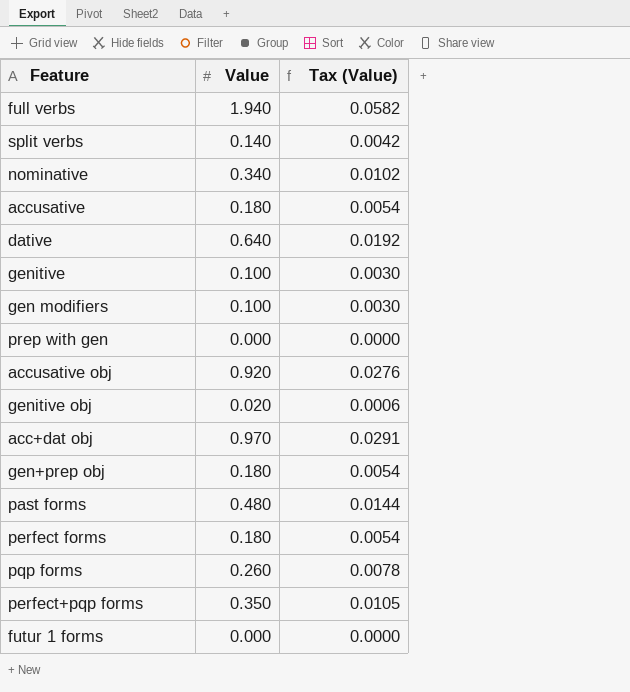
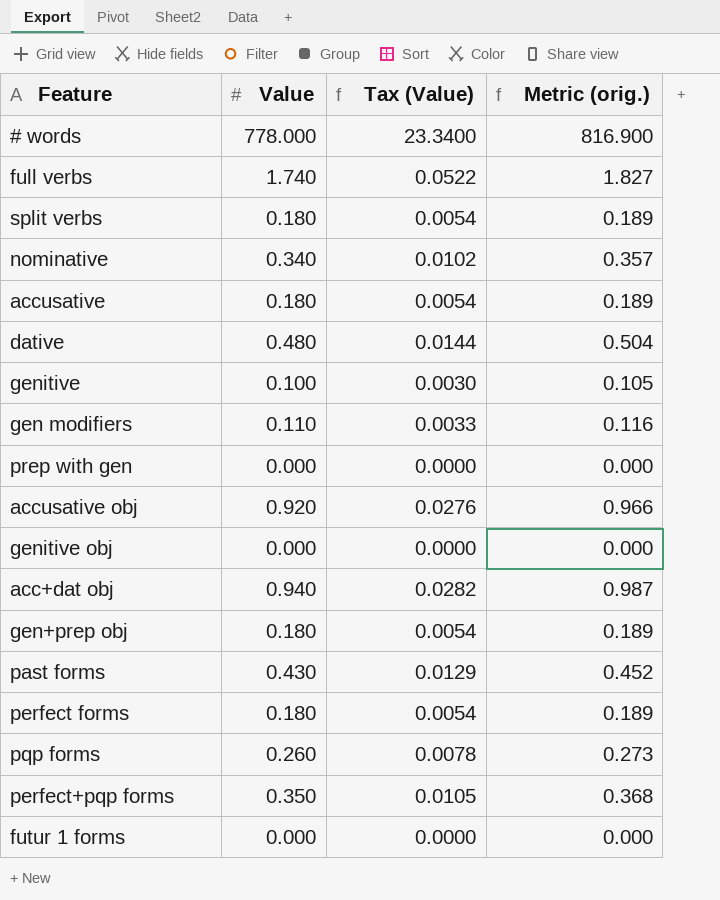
column Metric (orig.) | formula: none -> [Value] * 1.05
row # words: none -> 778.000 | 23.3400 | 816.900
full verbs | Value: 1.940 -> 1.740
full verbs | Tax (Value): 0.0582 -> 0.0522
split verbs | Value: 0.140 -> 0.180
split verbs | Tax (Value): 0.0042 -> 0.0054
dative | Value: 0.640 -> 0.480
dative | Tax (Value): 0.0192 -> 0.0144
gen modifiers | Value: 0.100 -> 0.110
gen modifiers | Tax (Value): 0.0030 -> 0.0033
genitive obj | Value: 0.020 -> 0.000
genitive obj | Tax (Value): 0.0006 -> 0.0000
acc+dat obj | Value: 0.970 -> 0.940
acc+dat obj | Tax (Value): 0.0291 -> 0.0282
past forms | Value: 0.480 -> 0.430
past forms | Tax (Value): 0.0144 -> 0.0129

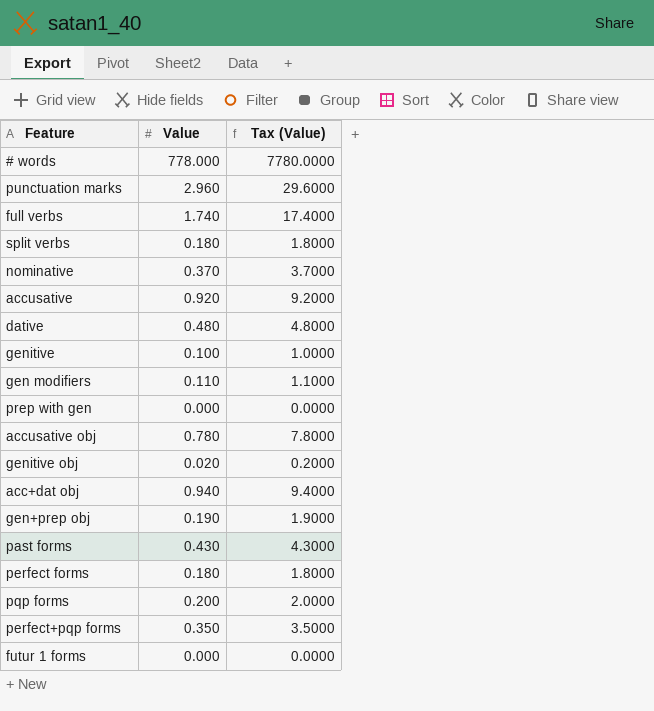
column Metric (orig.) | formula: [Value] * 1.05 -> none
column Tax (Value) | formula: [Value] * 0.03 -> [Value] * 10
row punctuation marks: none -> 2.960 | 29.6000
nominative | Value: 0.340 -> 0.370
accusative | Value: 0.180 -> 0.920
accusative obj | Value: 0.920 -> 0.780
genitive obj | Value: 0.000 -> 0.020
gen+prep obj | Value: 0.180 -> 0.190
pqp forms | Value: 0.260 -> 0.200

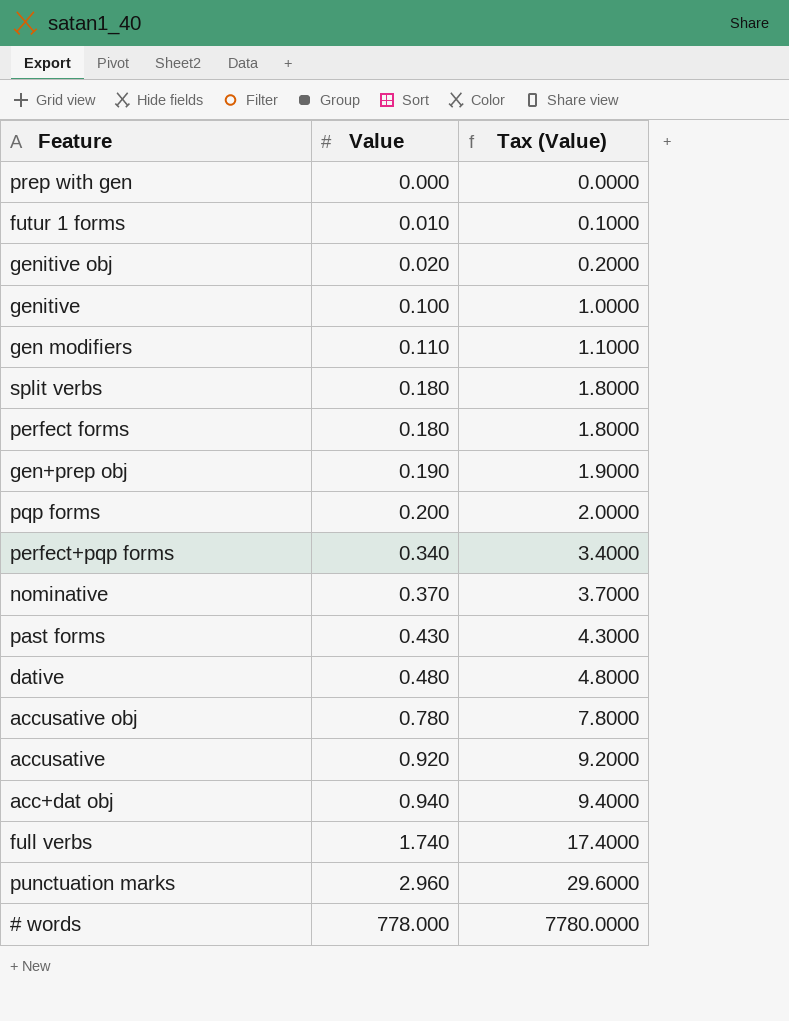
row order: none -> Value ascending
futur 1 forms | Value: 0.000 -> 0.010
futur 1 forms | Tax (Value): 0.0000 -> 0.1000
perfect+pqp forms | Value: 0.350 -> 0.340
perfect+pqp forms | Tax (Value): 3.5000 -> 3.4000

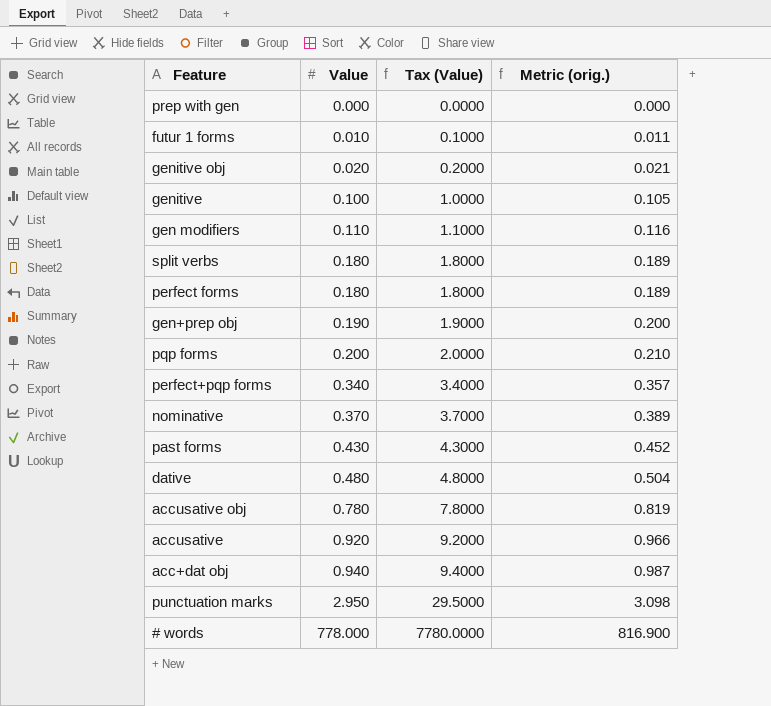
column Metric (orig.) | formula: none -> [Value] * 1.05
row full verbs: 1.740 | 17.4000 -> none
punctuation marks | Value: 2.960 -> 2.950
punctuation marks | Tax (Value): 29.6000 -> 29.5000

